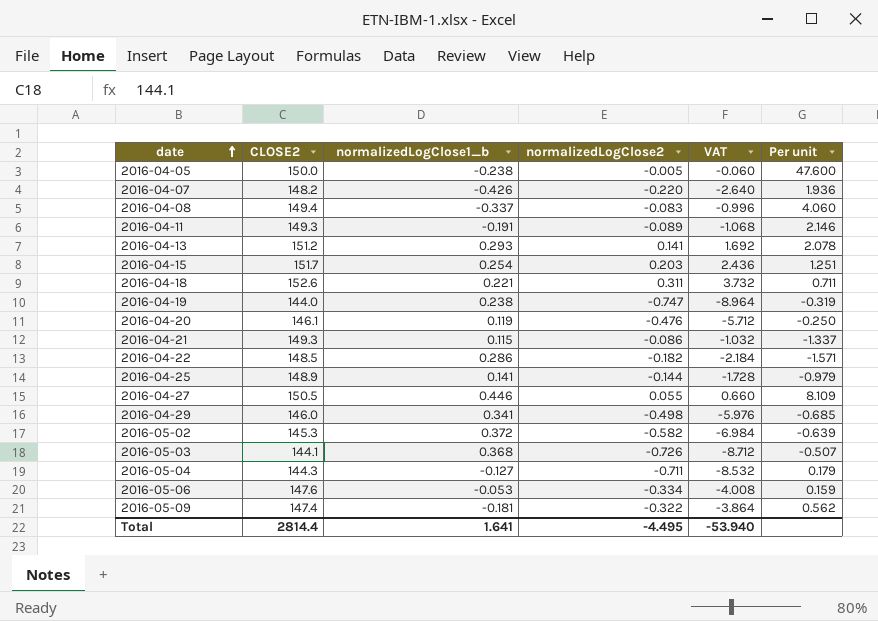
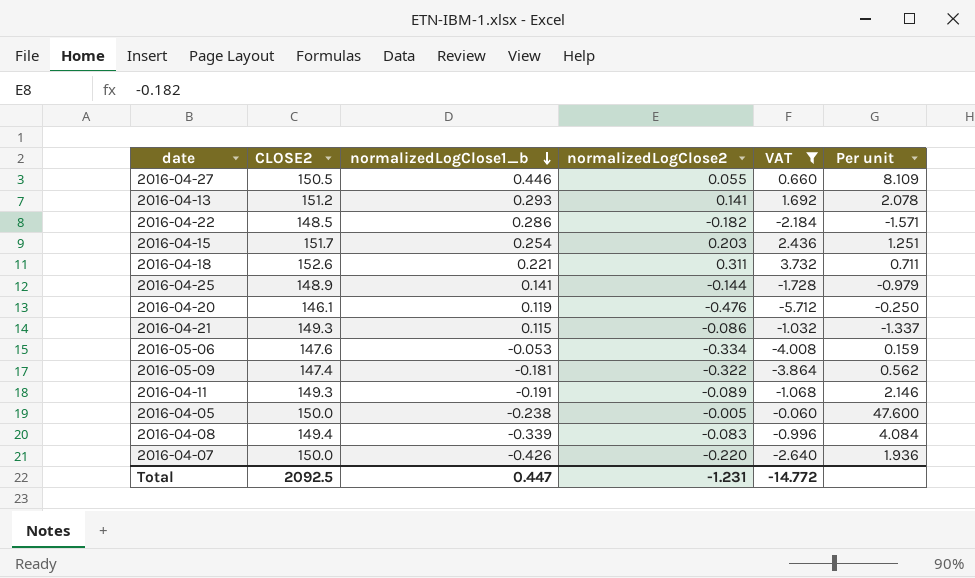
filter: none -> VAT >= -5.712
row order: date ascending -> normalizedLogClose1_b descending
2016-04-08 | normalizedLogClose1_b: -0.337 -> -0.339
2016-04-08 | Per unit: 4.060 -> 4.084
2016-04-07 | CLOSE2: 148.2 -> 150.0
Total | CLOSE2: 2814.4 -> 2092.5
Total | normalizedLogClose1_b: 1.641 -> 0.447
Total | normalizedLogClose2: -4.495 -> -1.231
Total | VAT: -53.940 -> -14.772

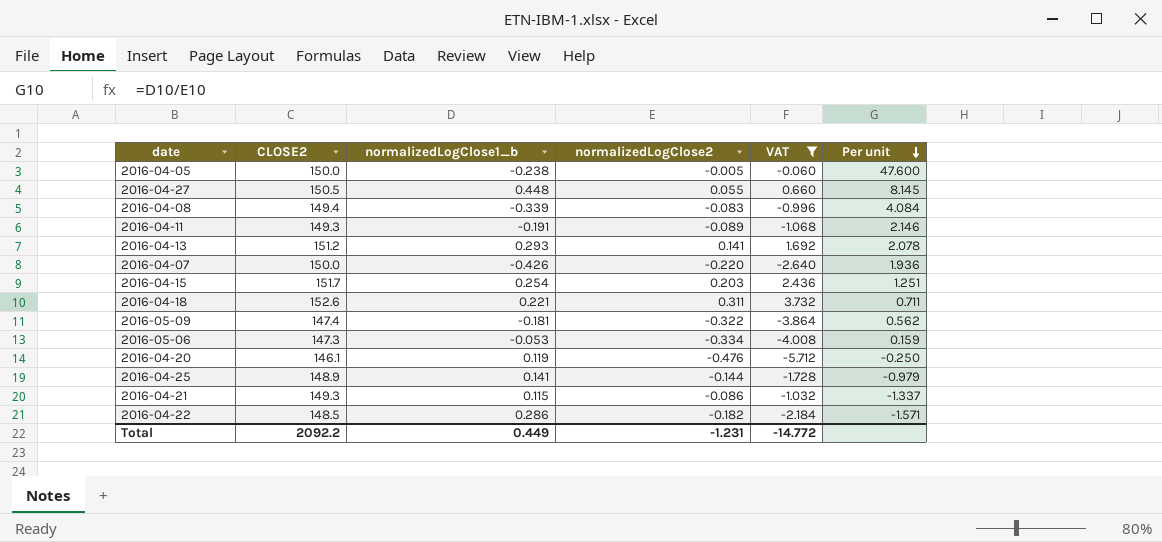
row order: normalizedLogClose1_b descending -> Per unit descending
2016-04-27 | normalizedLogClose1_b: 0.446 -> 0.448
2016-04-27 | Per unit: 8.109 -> 8.145
2016-05-06 | CLOSE2: 147.6 -> 147.3
Total | CLOSE2: 2092.5 -> 2092.2
Total | normalizedLogClose1_b: 0.447 -> 0.449

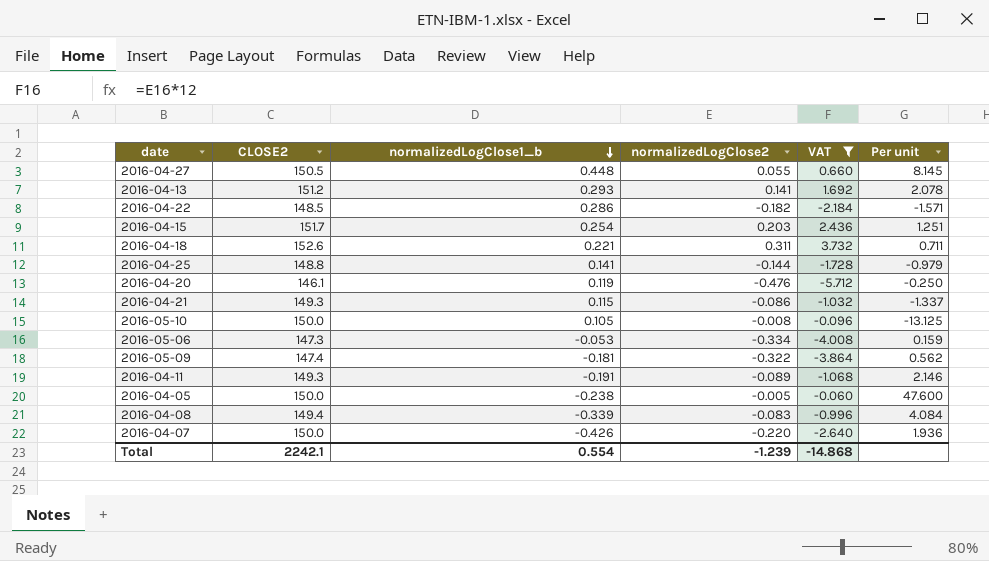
row order: Per unit descending -> normalizedLogClose1_b descending
2016-04-25 | CLOSE2: 148.9 -> 148.8
row 2016-05-10: none -> 150.0 | 0.105 | -0.008 | -0.096 | -13.125
Total | CLOSE2: 2092.2 -> 2242.1
Total | normalizedLogClose1_b: 0.449 -> 0.554
Total | normalizedLogClose2: -1.231 -> -1.239
Total | VAT: -14.772 -> -14.868

